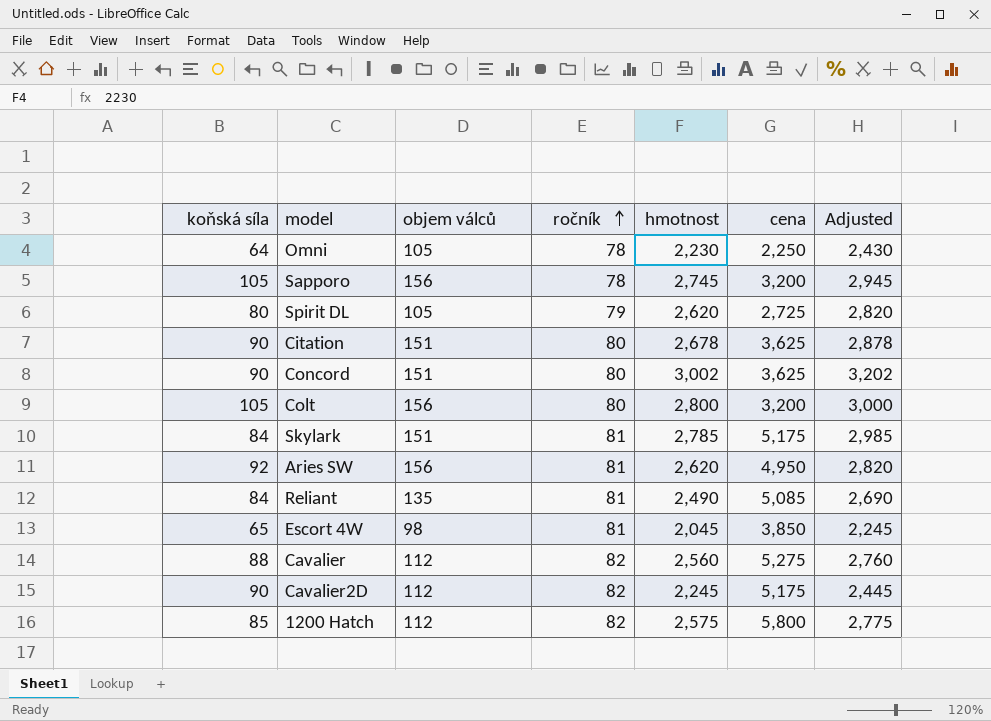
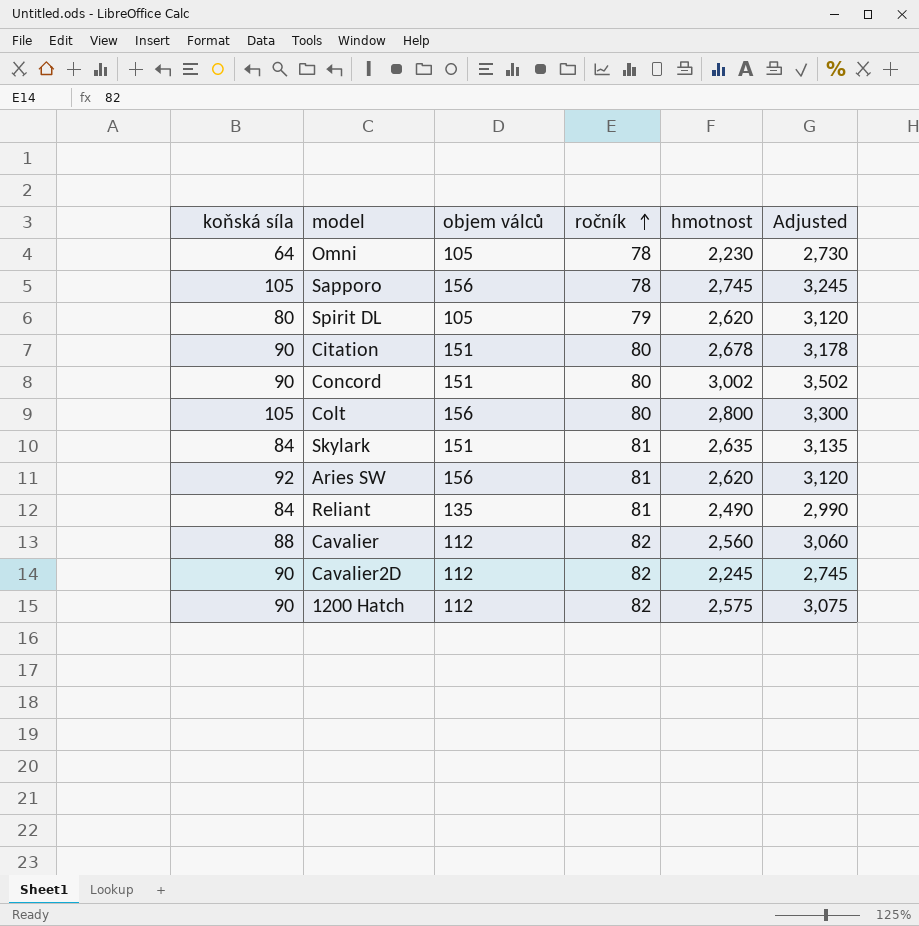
column cena | position: 6 -> none
column Adjusted | formula: [hmotnost] + 200 -> [hmotnost] + 500
row Escort 4W: 65 | 98 | 81 | 2,045 | 3,850 | 2,245 -> none
Skylark | hmotnost: 2,785 -> 2,635
1200 Hatch | koňská síla: 85 -> 90

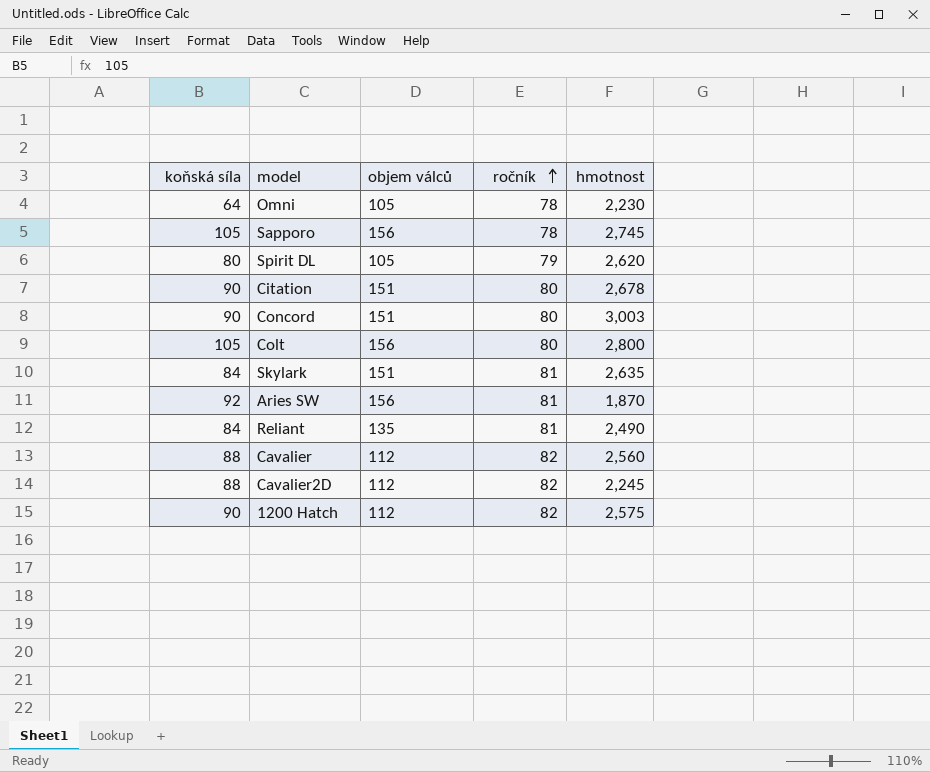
column Adjusted | formula: [hmotnost] + 500 -> none
Concord | hmotnost: 3,002 -> 3,003
Aries SW | hmotnost: 2,620 -> 1,870
Cavalier2D | koňská síla: 90 -> 88

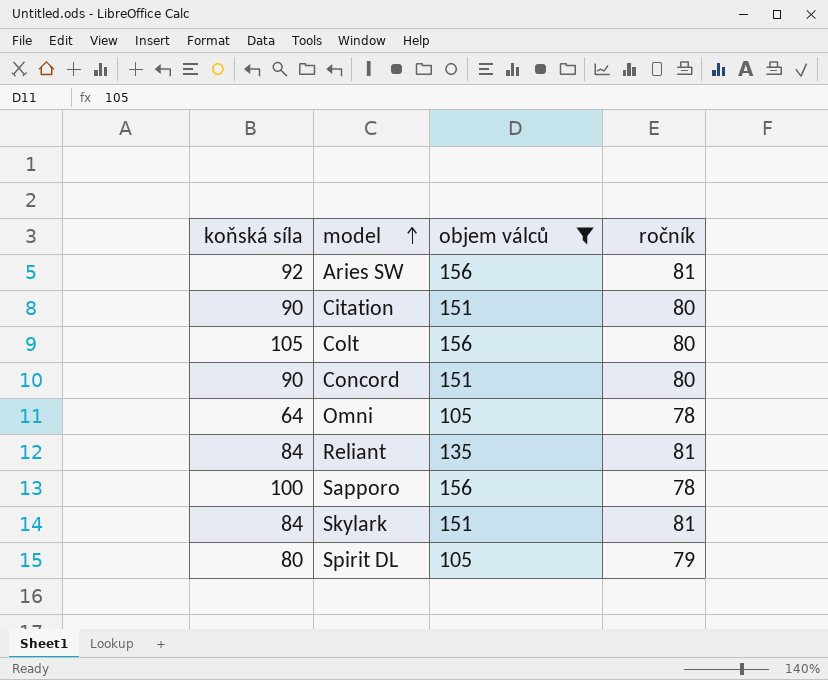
filter: none -> objem válců != 112
row order: ročník ascending -> model ascending
column hmotnost | position: 5 -> none
Sapporo | koňská síla: 105 -> 100

